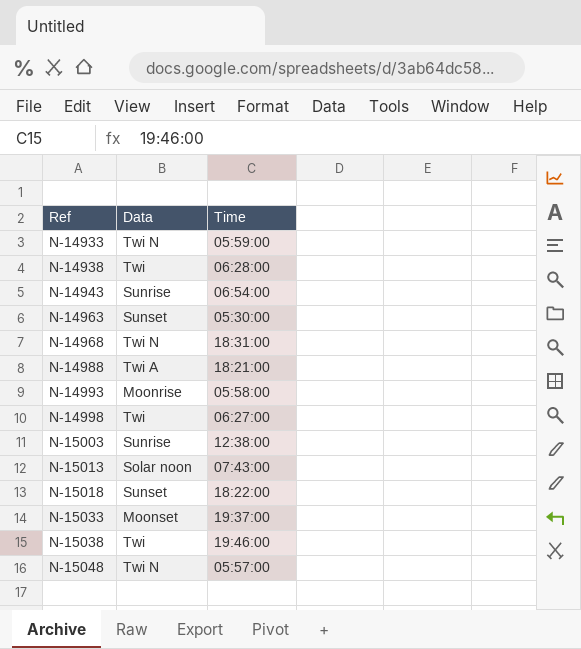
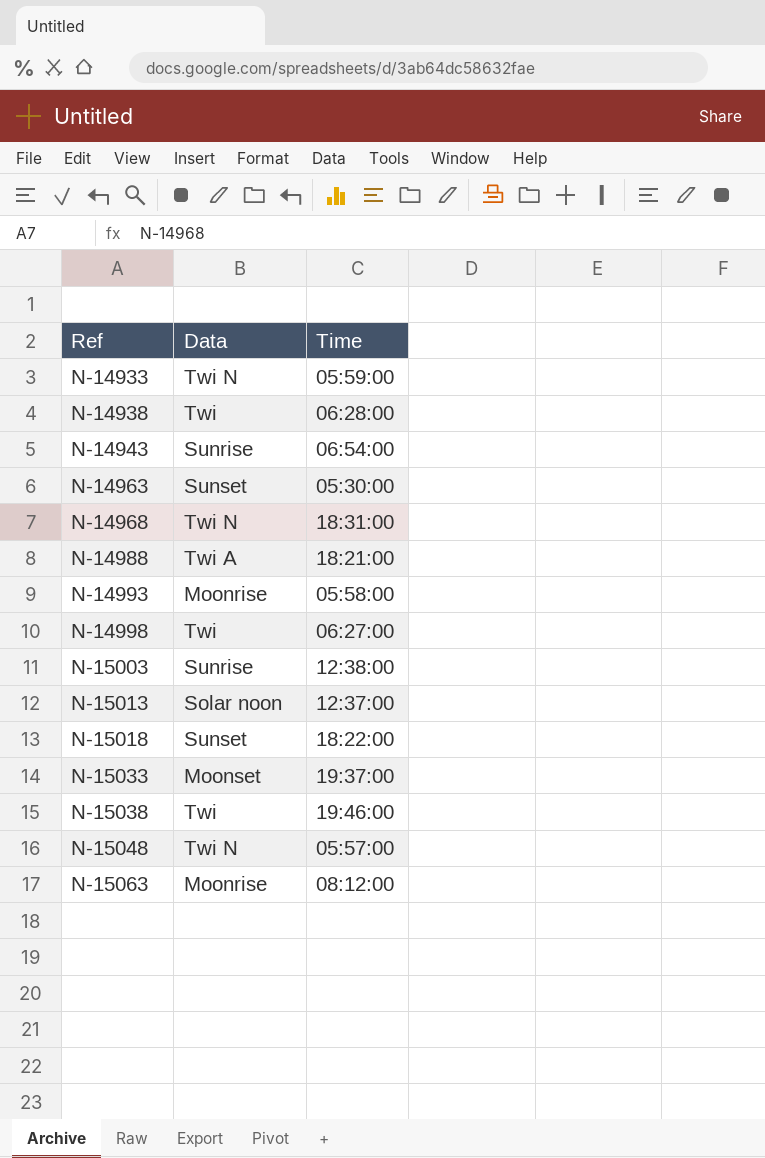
N-15013 | Time: 07:43:00 -> 12:37:00
row N-15063: none -> Moonrise | 08:12:00

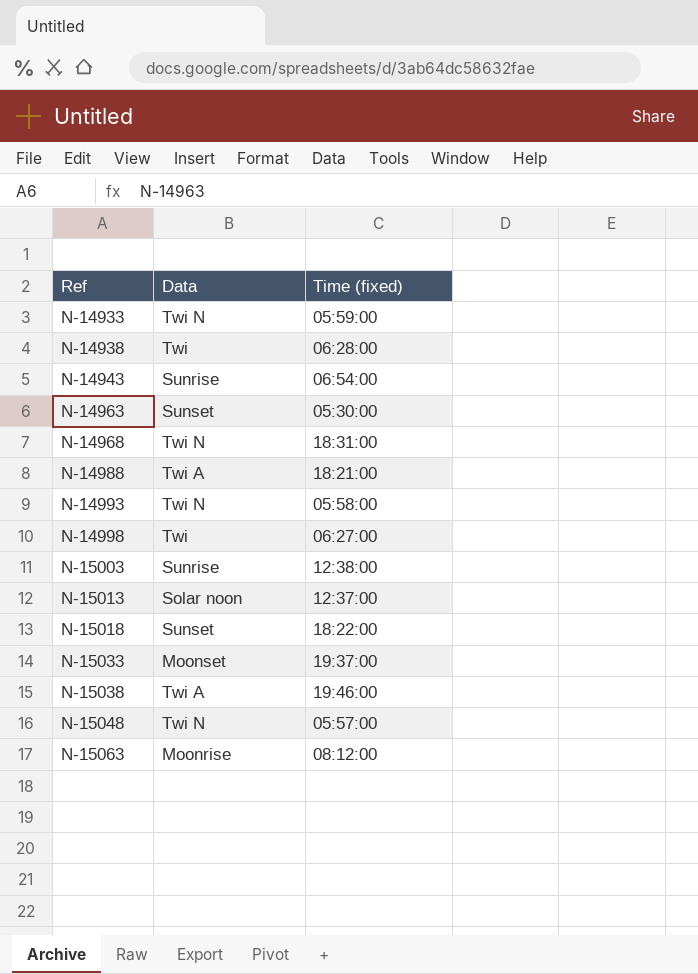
column name: Time -> Time (fixed)
N-14993 | Data: Moonrise -> Twi N
N-15038 | Data: Twi -> Twi A

